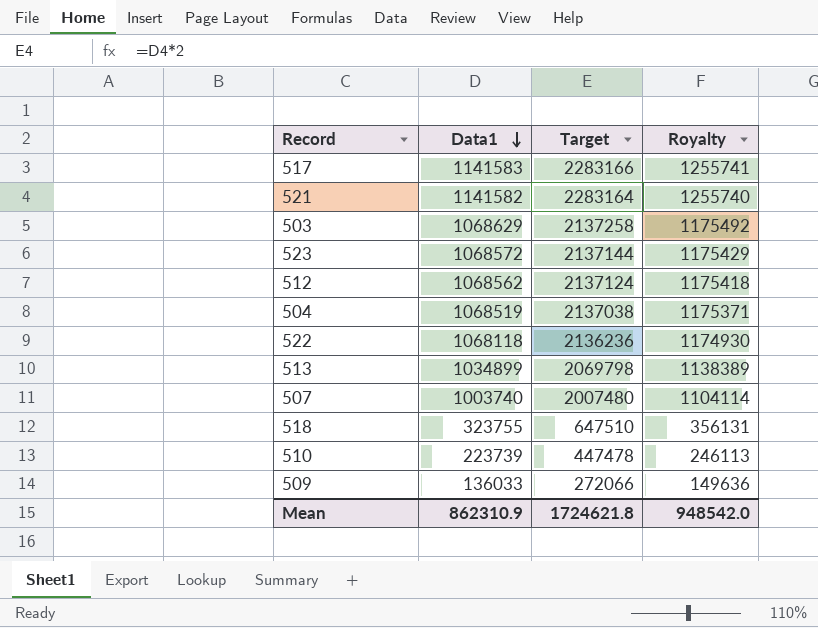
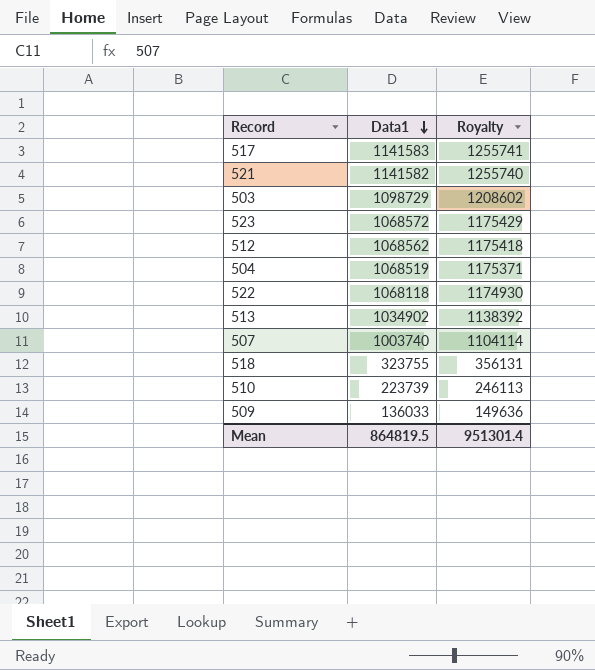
column Target | formula: [Data1] * 2 -> none
503 | Data1: 1068629 -> 1098729
503 | Royalty: 1175492 -> 1208602
513 | Data1: 1034899 -> 1034902
513 | Royalty: 1138389 -> 1138392
Mean | Data1: 862310.9 -> 864819.5
Mean | Royalty: 948542.0 -> 951301.4

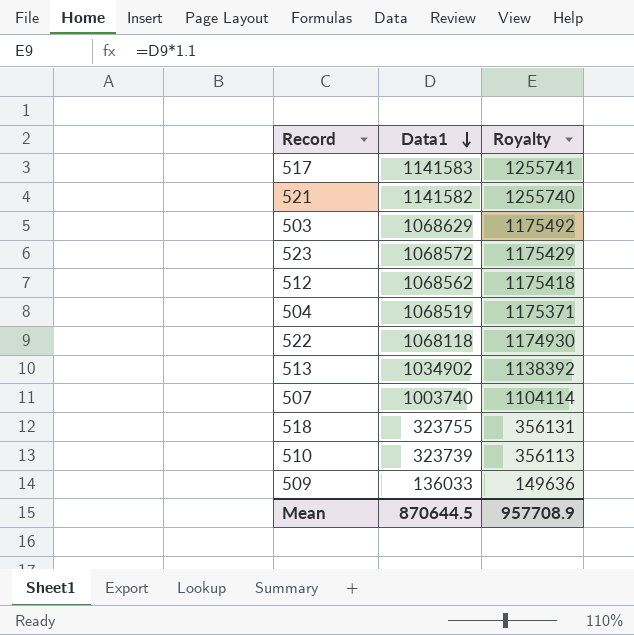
503 | Data1: 1098729 -> 1068629
503 | Royalty: 1208602 -> 1175492
510 | Data1: 223739 -> 323739
510 | Royalty: 246113 -> 356113
Mean | Data1: 864819.5 -> 870644.5
Mean | Royalty: 951301.4 -> 957708.9

